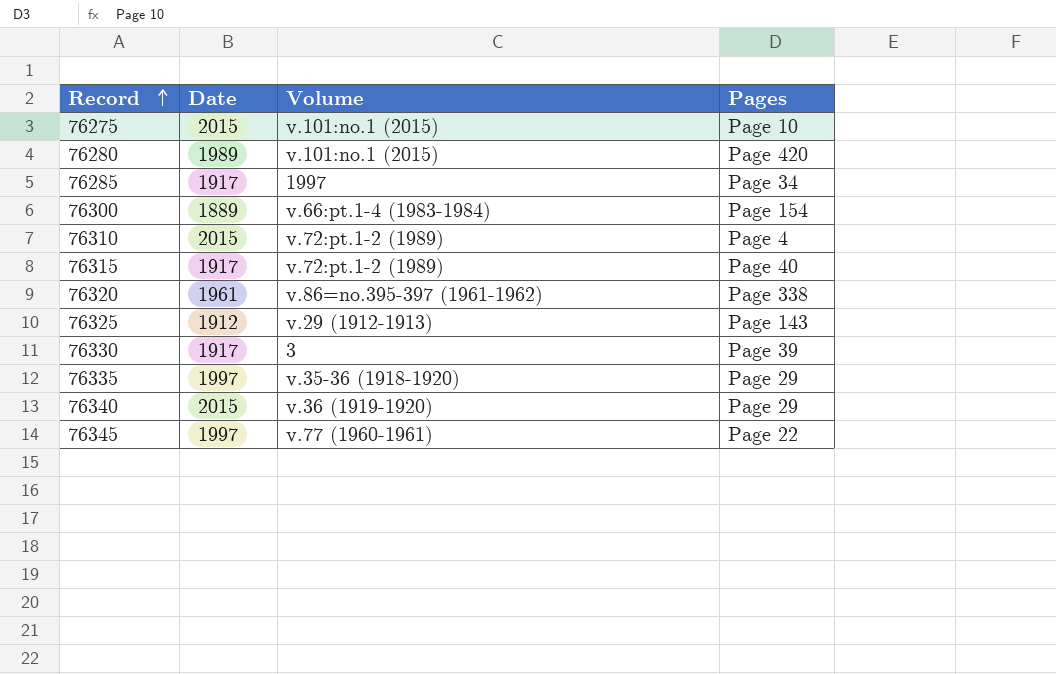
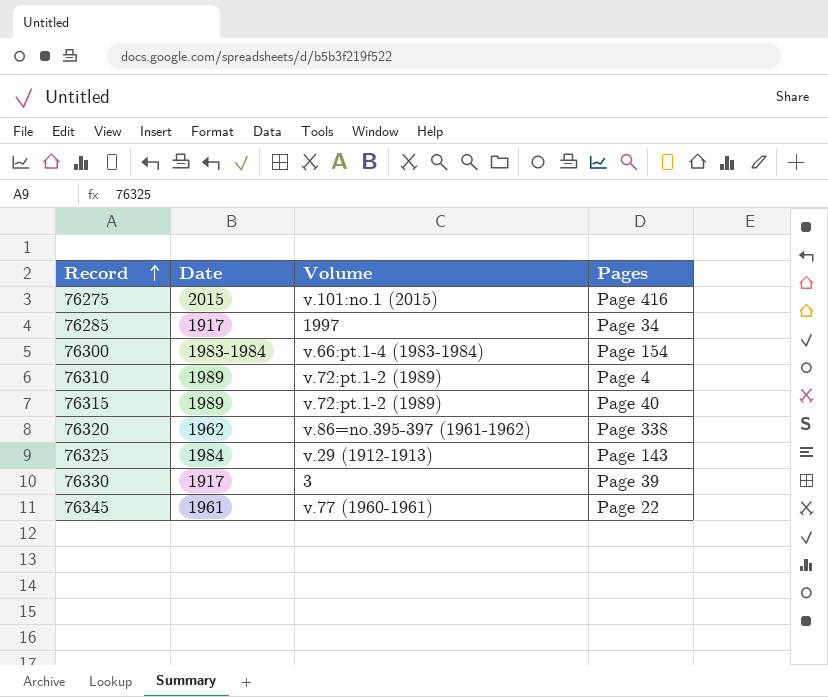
row 76280: 1989 | v.101:no.1 (2015) | Page 420 -> none
row 76335: 1997 | v.35-36 (1918-1920) | Page 29 -> none
row 76340: 2015 | v.36 (1919-1920) | Page 29 -> none
76275 | Pages: Page 10 -> Page 416
76300 | Date: 1889 -> 1983-1984
76310 | Date: 2015 -> 1989
76315 | Date: 1917 -> 1989
76320 | Date: 1961 -> 1962
76325 | Date: 1912 -> 1984
76345 | Date: 1997 -> 1961

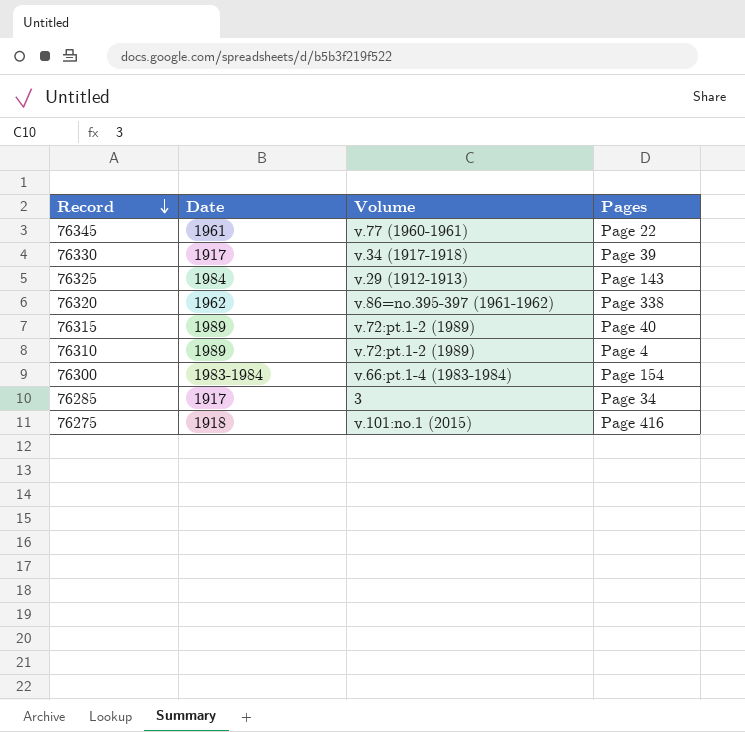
row order: Record ascending -> Record descending
76330 | Volume: 3 -> v.34 (1917-1918)
76285 | Volume: 1997 -> 3
76275 | Date: 2015 -> 1918

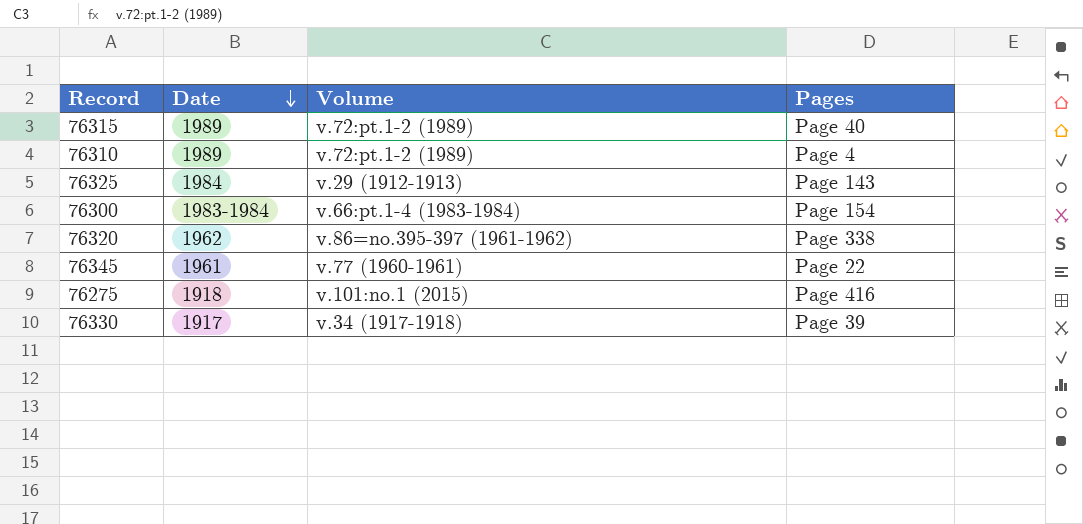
row order: Record descending -> Date descending
row 76285: 1917 | 3 | Page 34 -> none

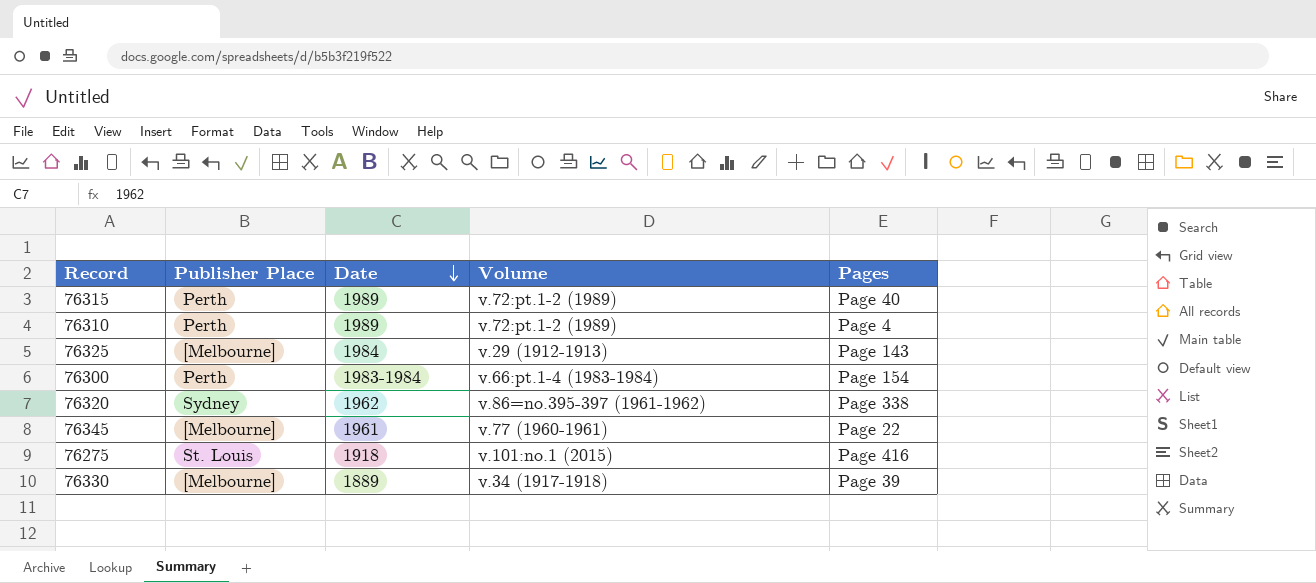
column Publisher Place | position: none -> 2
76330 | Date: 1917 -> 1889

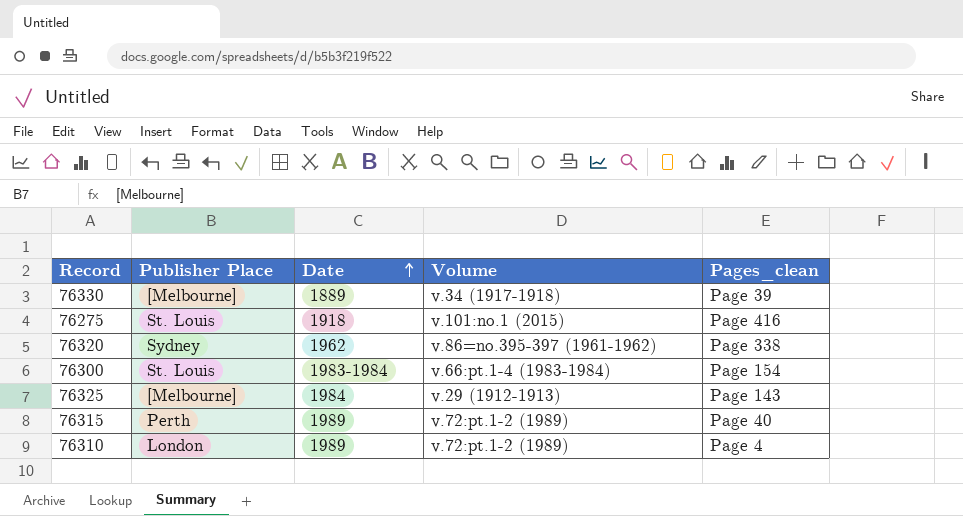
row order: Date descending -> Date ascending
column name: Pages -> Pages_clean
row 76345: [Melbourne] | 1961 | v.77 (1960-1961) | Page 22 -> none
76300 | Publisher Place: Perth -> St. Louis
76310 | Publisher Place: Perth -> London

